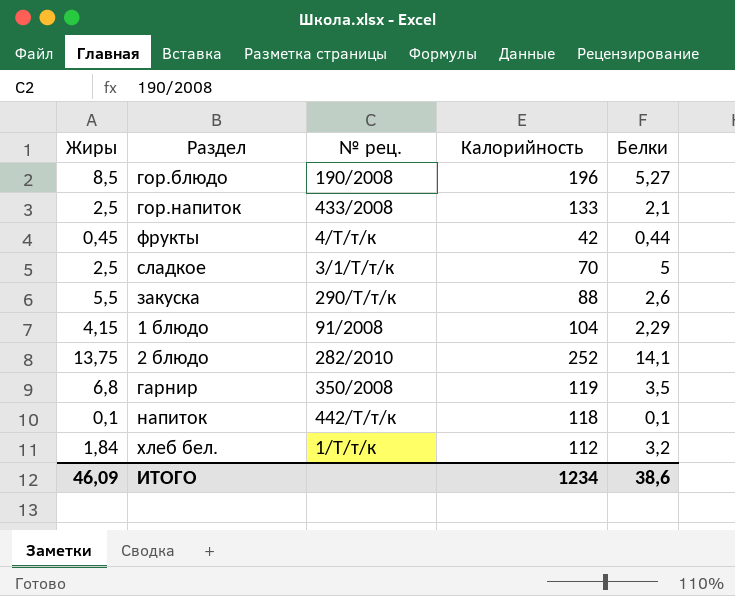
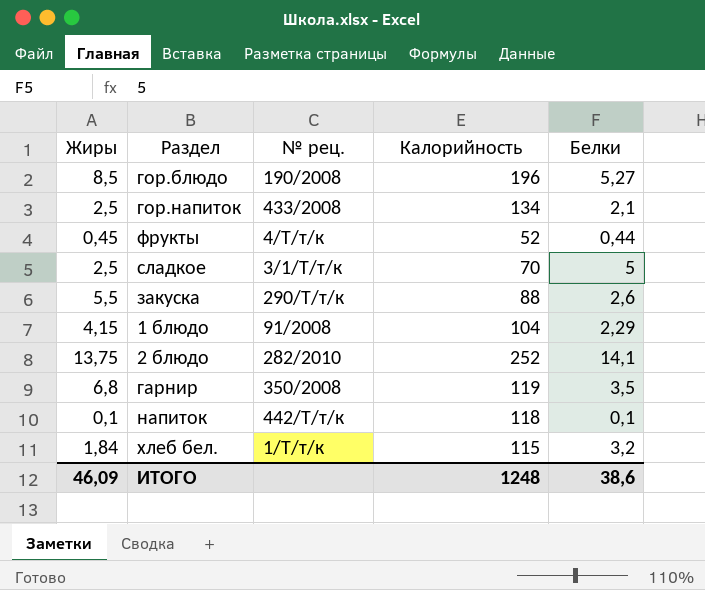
гор.напиток | Калорийность: 133 -> 134
фрукты | Калорийность: 42 -> 52
хлеб бел. | Калорийность: 112 -> 115
ИТОГО | Калорийность: 1234 -> 1248

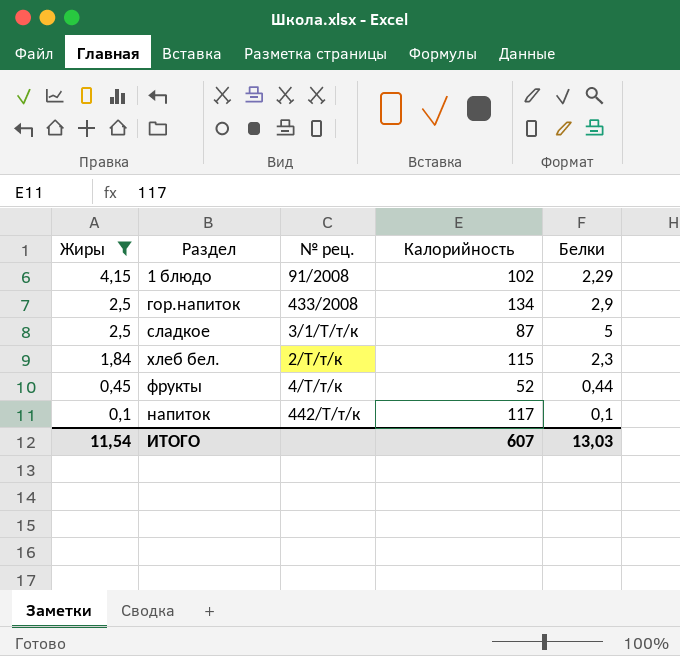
filter: none -> Жиры <= 4,15
row order: none -> Жиры descending
1 блюдо | Калорийность: 104 -> 102
гор.напиток | Белки: 2,1 -> 2,9
сладкое | Калорийность: 70 -> 87
хлеб бел. | № рец.: 1/Т/т/к -> 2/Т/т/к
хлеб бел. | Белки: 3,2 -> 2,3
напиток | Калорийность: 118 -> 117
ИТОГО | Жиры: 46,09 -> 11,54
ИТОГО | Калорийность: 1248 -> 607
ИТОГО | Белки: 38,6 -> 13,03

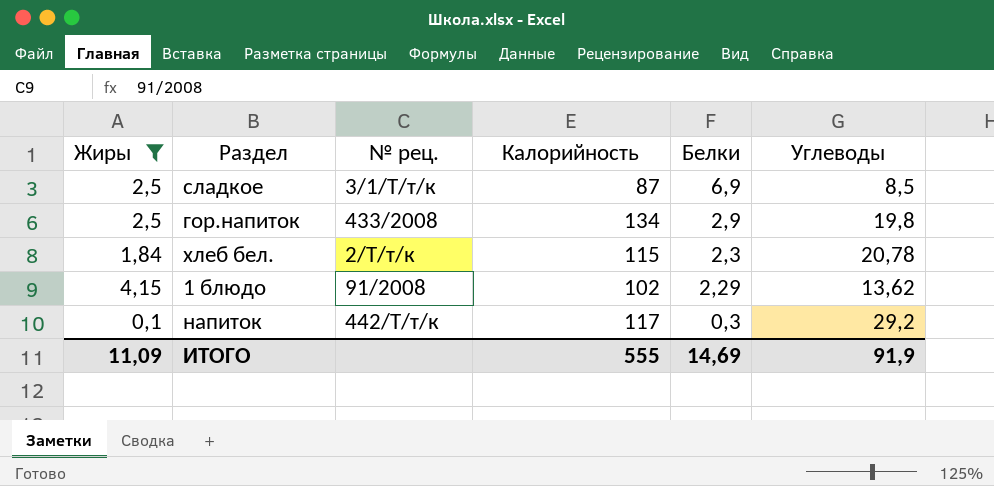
row order: Жиры descending -> Белки descending
column Углеводы | position: none -> 6
row фрукты: 0,45 | 4/Т/т/к | 52 | 0,44 -> none
сладкое | Белки: 5 -> 6,9
напиток | Белки: 0,1 -> 0,3
ИТОГО | Жиры: 11,54 -> 11,09
ИТОГО | Калорийность: 607 -> 555
ИТОГО | Белки: 13,03 -> 14,69

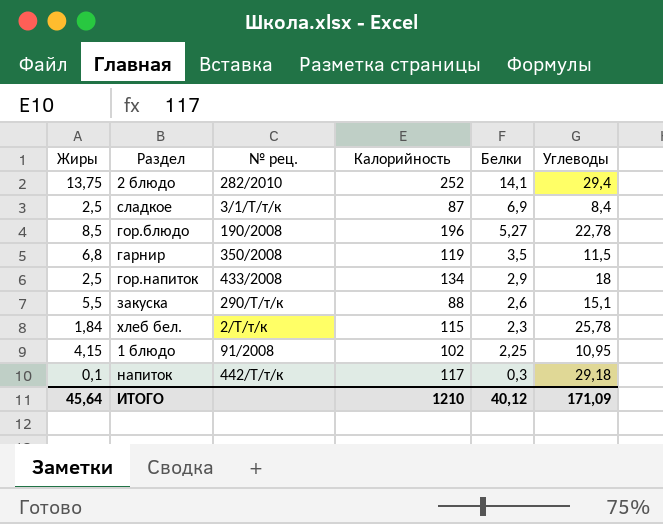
filter: Жиры <= 4,15 -> none
сладкое | Углеводы: 8,5 -> 8,4
гор.напиток | Углеводы: 19,8 -> 18
хлеб бел. | Углеводы: 20,78 -> 25,78
1 блюдо | Белки: 2,29 -> 2,25
1 блюдо | Углеводы: 13,62 -> 10,95
напиток | Углеводы: 29,2 -> 29,18
ИТОГО | Жиры: 11,09 -> 45,64
ИТОГО | Калорийность: 555 -> 1210
ИТОГО | Белки: 14,69 -> 40,12
ИТОГО | Углеводы: 91,9 -> 171,09

